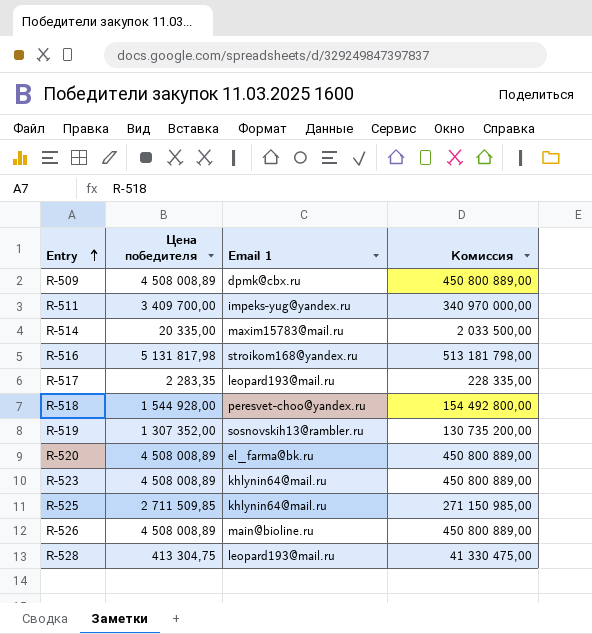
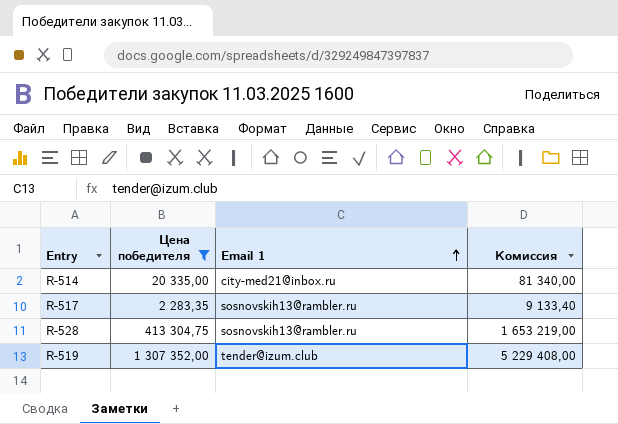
filter: none -> Цена победителя <= 1 307 352,00
row order: Entry ascending -> Email 1 ascending
column Комиссия | formula: [Цена победителя] * 100 -> [Цена победителя] * 4
R-514 | Email 1: maxim15783@mail.ru -> city-med21@inbox.ru
R-517 | Email 1: leopard193@mail.ru -> sosnovskih13@rambler.ru
R-528 | Email 1: leopard193@mail.ru -> sosnovskih13@rambler.ru
R-519 | Email 1: sosnovskih13@rambler.ru -> tender@izum.club

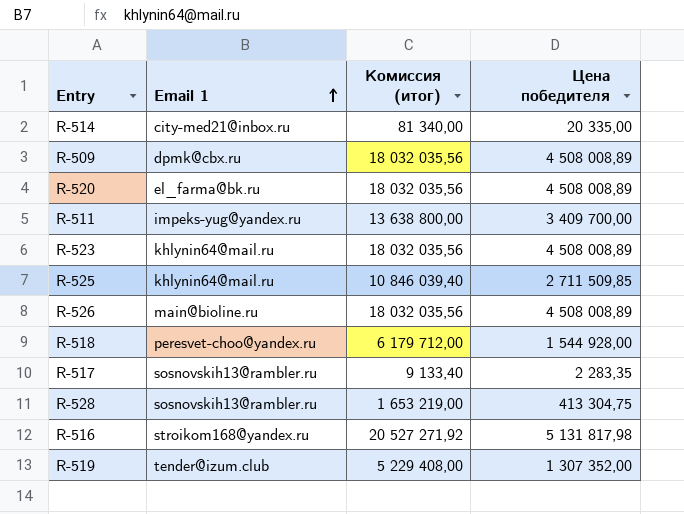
filter: Цена победителя <= 1 307 352,00 -> none
column name: Комиссия -> Комиссия (итог)
column Цена победителя | position: 2 -> 4

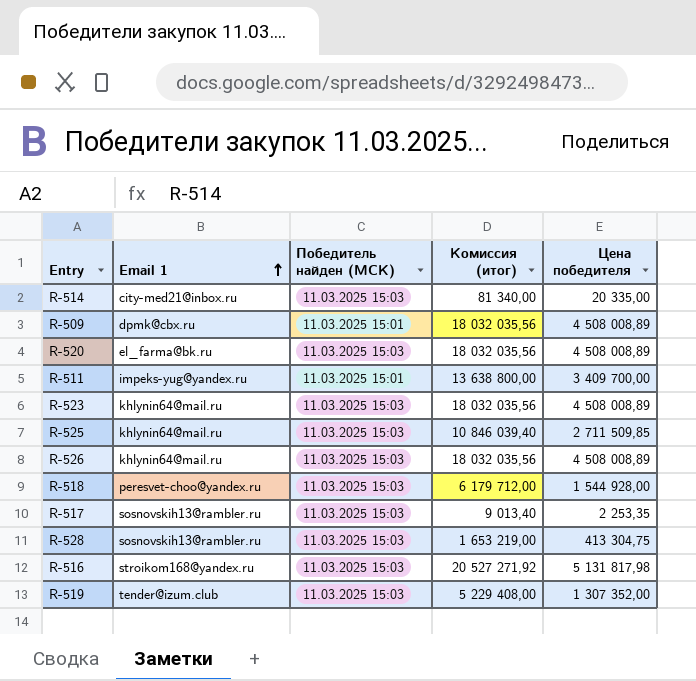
column Победитель найден (МСК) | position: none -> 3
R-526 | Email 1: main@bioline.ru -> khlynin64@mail.ru
R-517 | Комиссия (итог): 9 133,40 -> 9 013,40
R-517 | Цена победителя: 2 283,35 -> 2 253,35

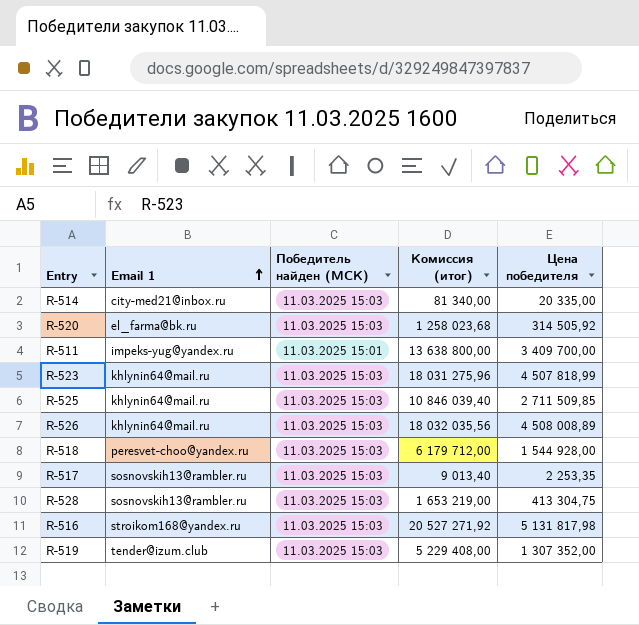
row R-509: dpmk@cbx.ru | 11.03.2025 15:01 | 18 032 035,56 | 4 508 008,89 -> none
R-520 | Комиссия (итог): 18 032 035,56 -> 1 258 023,68
R-520 | Цена победителя: 4 508 008,89 -> 314 505,92
R-523 | Комиссия (итог): 18 032 035,56 -> 18 031 275,96
R-523 | Цена победителя: 4 508 008,89 -> 4 507 818,99

